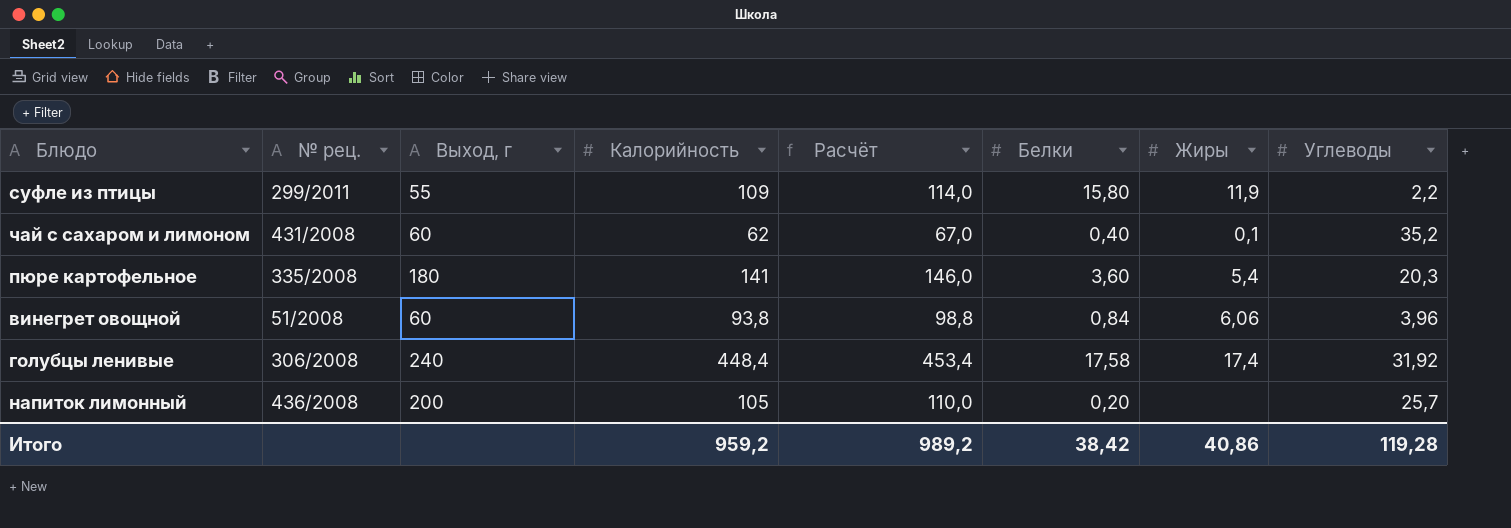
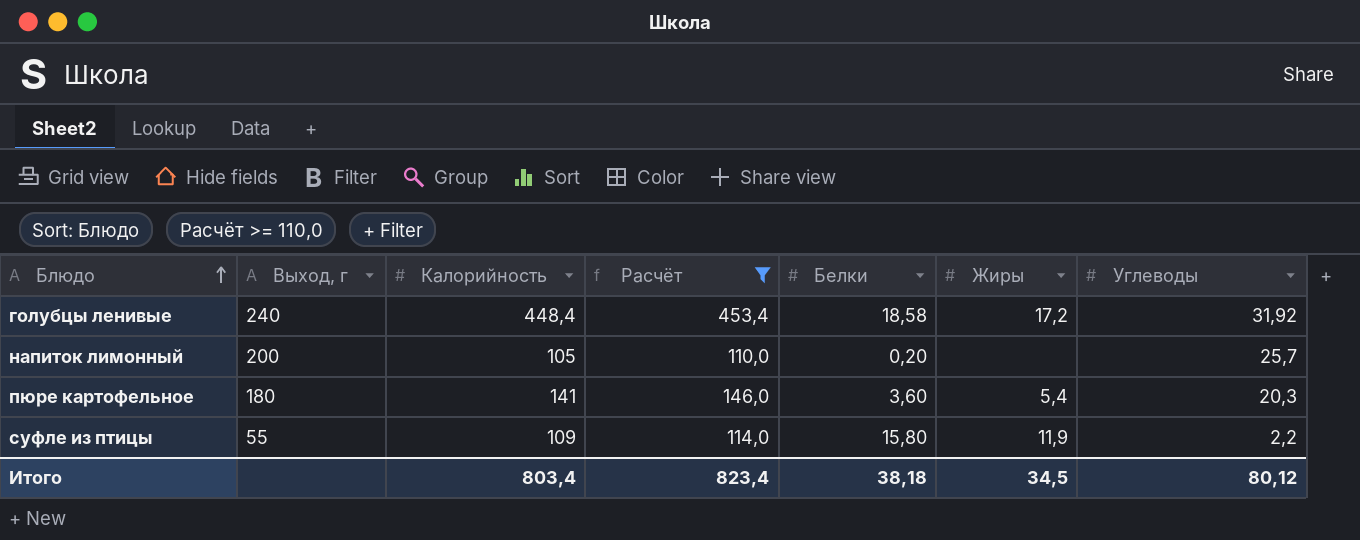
filter: none -> Расчёт >= 110,0
row order: none -> Блюдо ascending
column № рец. | position: 2 -> none
голубцы ленивые | Белки: 17,58 -> 18,58
голубцы ленивые | Жиры: 17,4 -> 17,2
Итого | Калорийность: 959,2 -> 803,4
Итого | Расчёт: 989,2 -> 823,4
Итого | Белки: 38,42 -> 38,18
Итого | Жиры: 40,86 -> 34,5
Итого | Углеводы: 119,28 -> 80,12

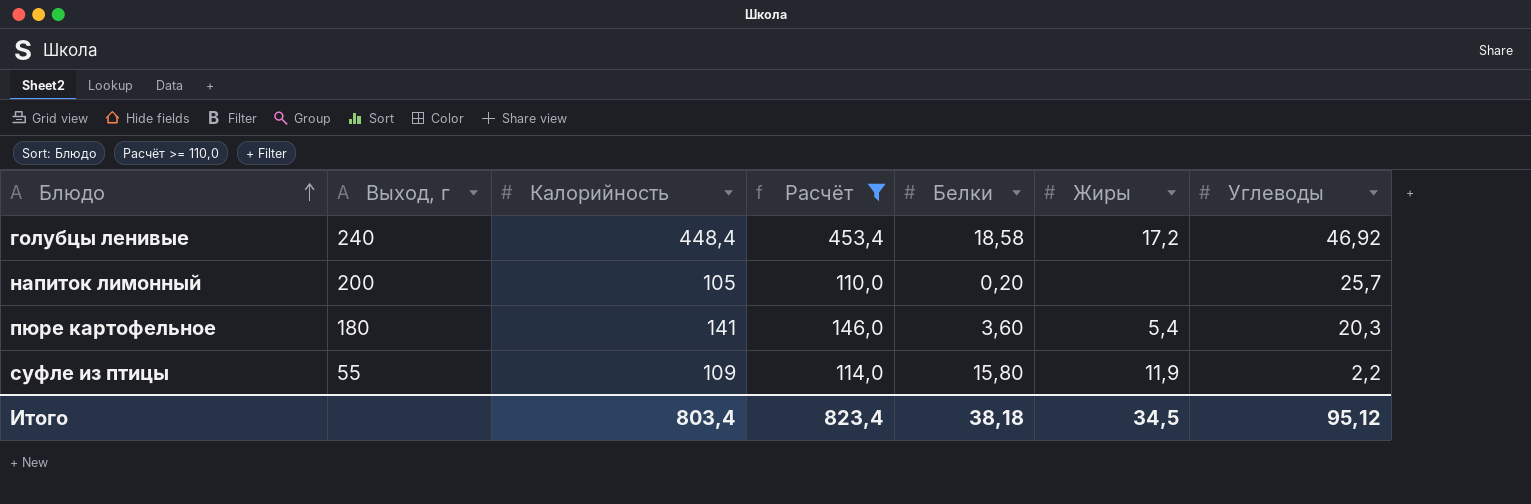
голубцы ленивые | Углеводы: 31,92 -> 46,92
Итого | Углеводы: 80,12 -> 95,12

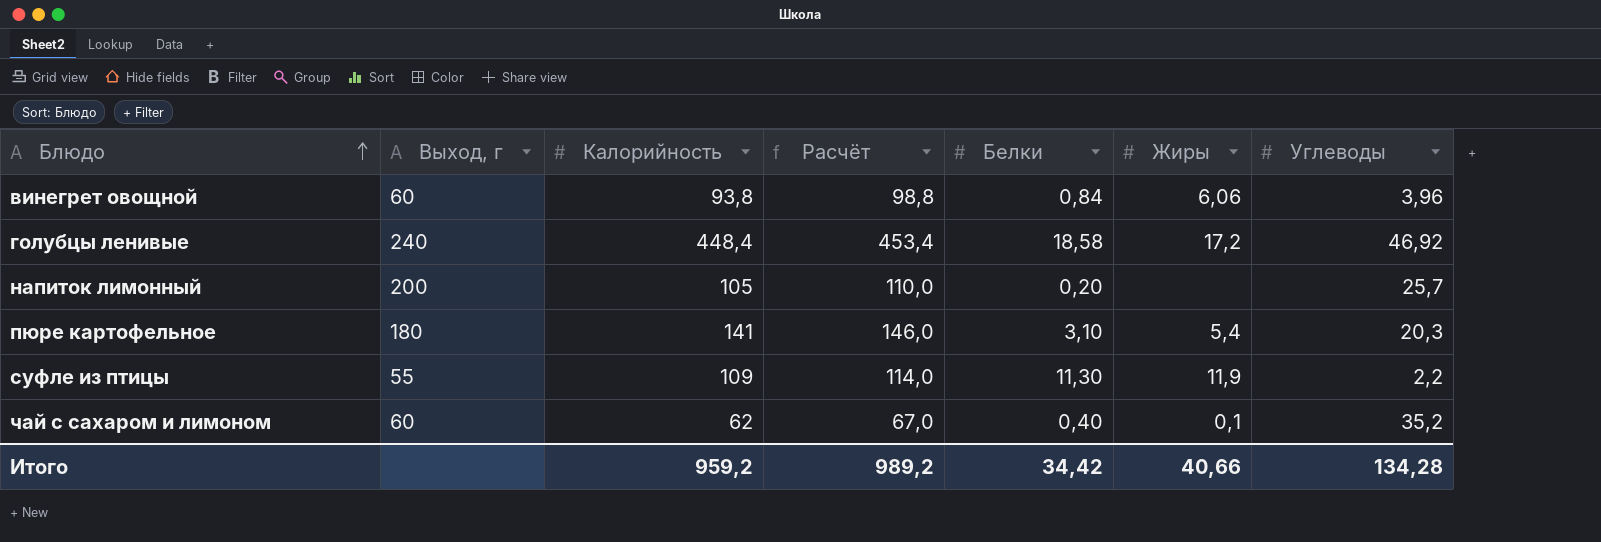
filter: Расчёт >= 110,0 -> none
пюре картофельное | Белки: 3,60 -> 3,10
суфле из птицы | Белки: 15,80 -> 11,30
Итого | Калорийность: 803,4 -> 959,2
Итого | Расчёт: 823,4 -> 989,2
Итого | Белки: 38,18 -> 34,42
Итого | Жиры: 34,5 -> 40,66
Итого | Углеводы: 95,12 -> 134,28

